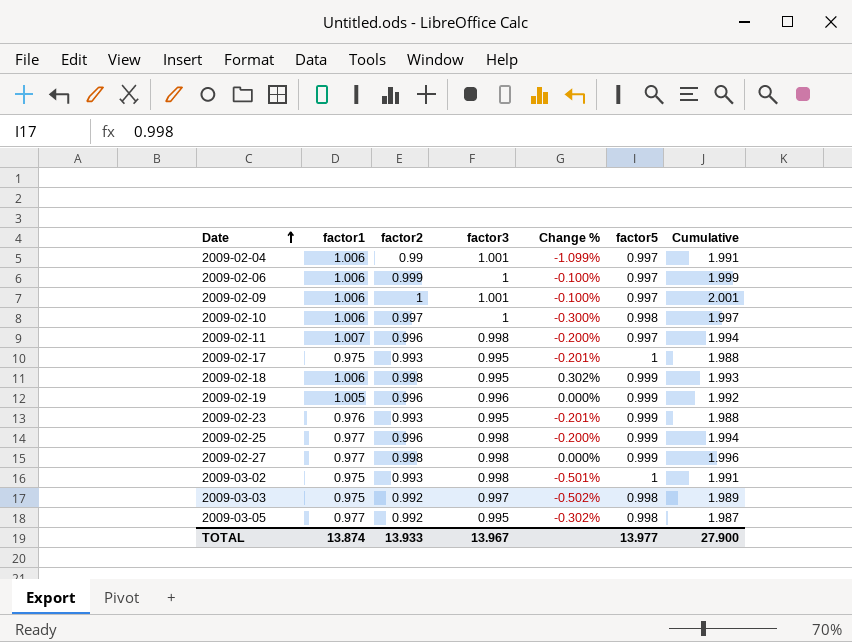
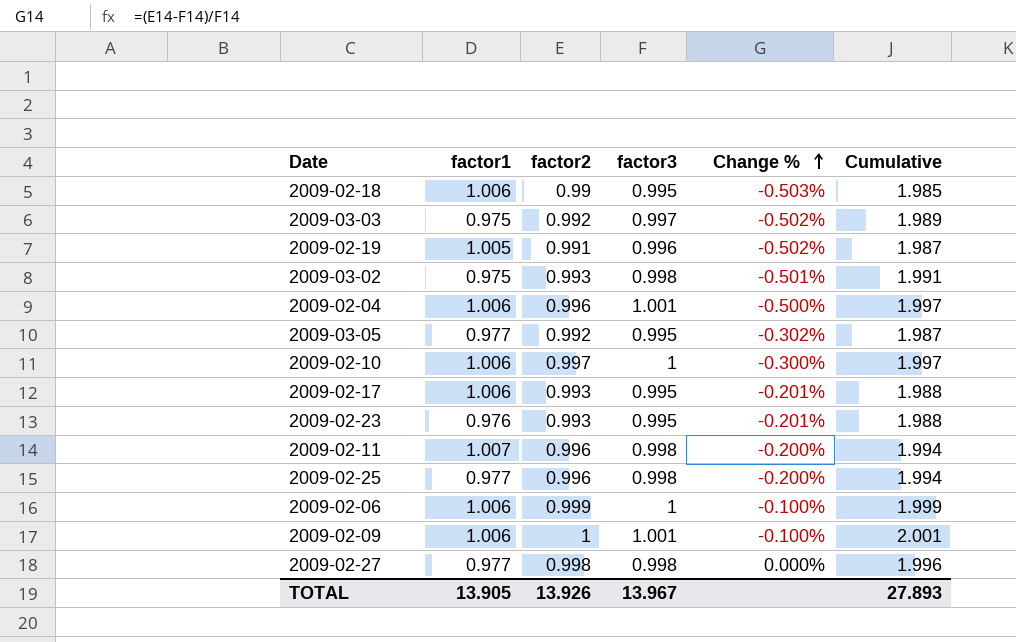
row order: Date ascending -> Change % ascending
column factor5 | position: 6 -> none
2009-02-18 | factor2: 0.998 -> 0.99
2009-02-18 | Change %: 0.302% -> -0.503%
2009-02-18 | Cumulative: 1.993 -> 1.985
2009-02-19 | factor2: 0.996 -> 0.991
2009-02-19 | Change %: 0.000% -> -0.502%
2009-02-19 | Cumulative: 1.992 -> 1.987
2009-02-04 | factor2: 0.99 -> 0.996
2009-02-04 | Change %: -1.099% -> -0.500%
2009-02-04 | Cumulative: 1.991 -> 1.997
2009-02-17 | factor1: 0.975 -> 1.006
TOTAL | factor1: 13.874 -> 13.905
TOTAL | factor2: 13.933 -> 13.926
TOTAL | Cumulative: 27.900 -> 27.893

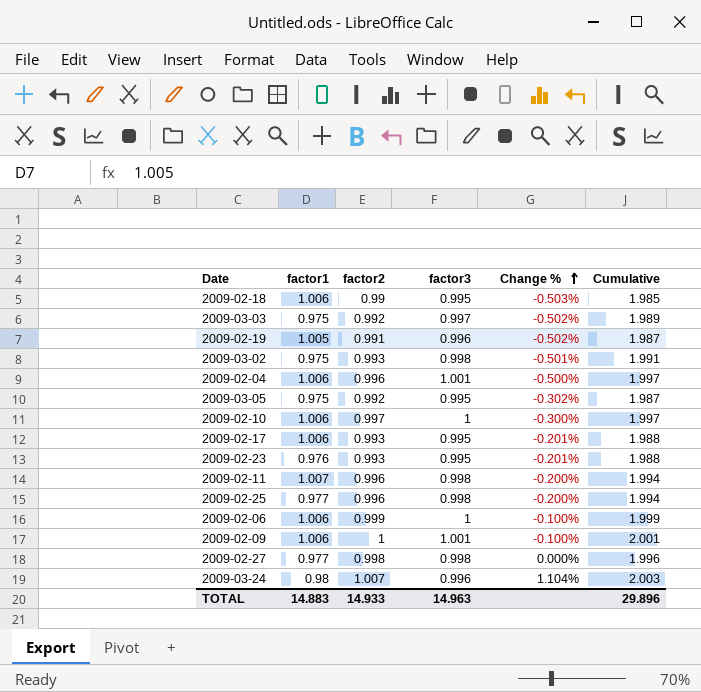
2009-03-05 | factor1: 0.977 -> 0.975
row 2009-03-24: none -> 0.98 | 1.007 | 0.996 | 1.104% | 2.003
TOTAL | factor1: 13.905 -> 14.883
TOTAL | factor2: 13.926 -> 14.933
TOTAL | factor3: 13.967 -> 14.963
TOTAL | Cumulative: 27.893 -> 29.896

